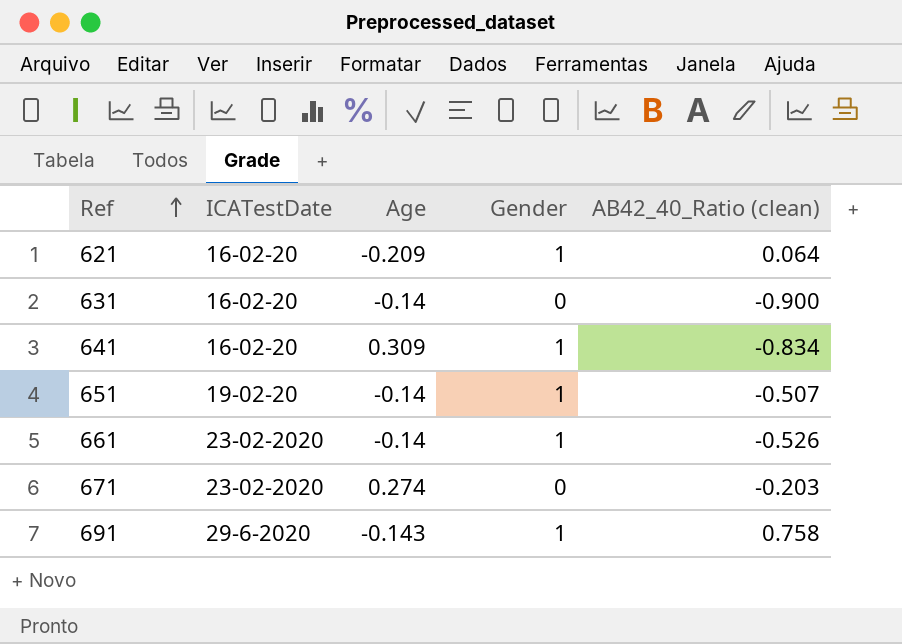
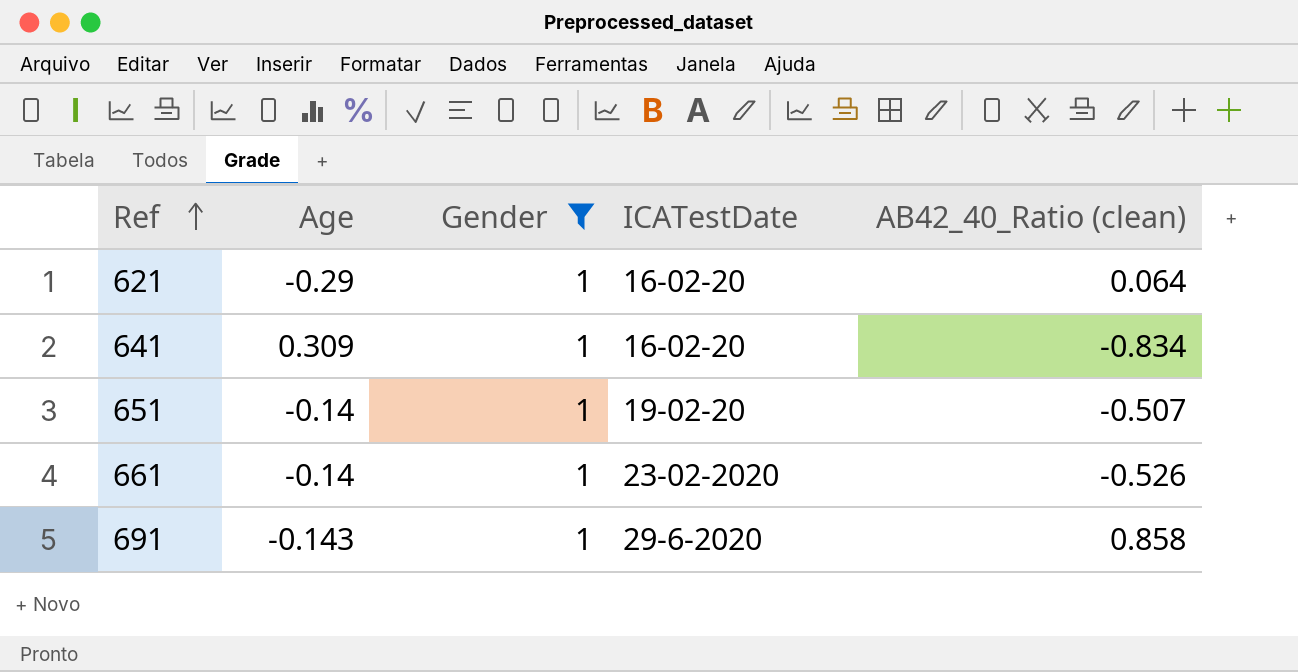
filter: none -> Gender = 1
column ICATestDate | position: 2 -> 4
621 | Age: -0.209 -> -0.29
691 | AB42_40_Ratio (clean): 0.758 -> 0.858

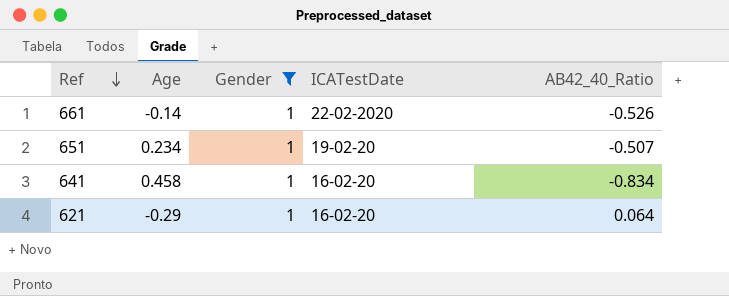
row order: Ref ascending -> Ref descending
column name: AB42_40_Ratio (clean) -> AB42_40_Ratio
row 691: -0.143 | 1 | 29-6-2020 | 0.858 -> none
661 | ICATestDate: 23-02-2020 -> 22-02-2020
651 | Age: -0.14 -> 0.234
641 | Age: 0.309 -> 0.458

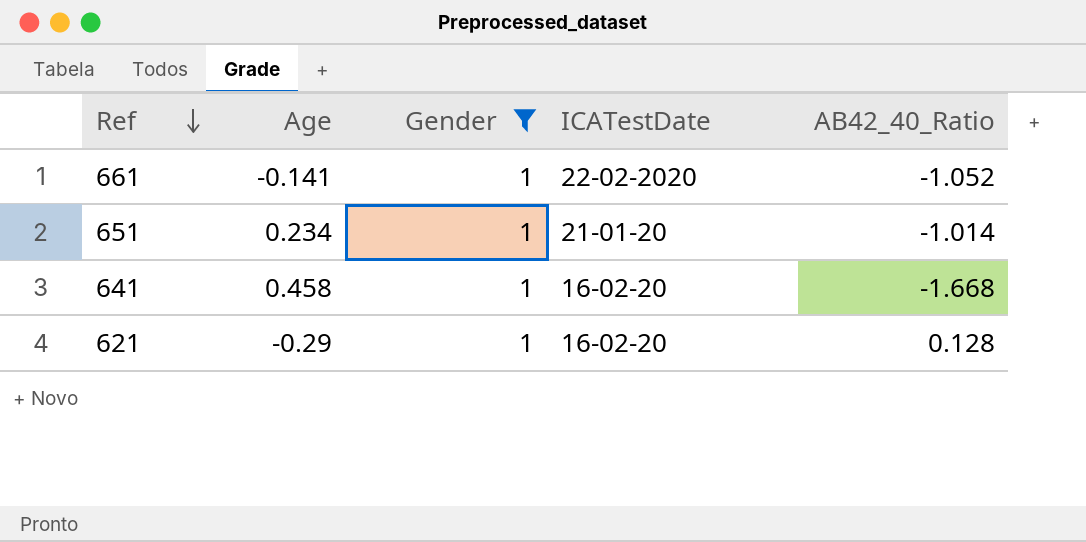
661 | Age: -0.14 -> -0.141
661 | AB42_40_Ratio: -0.526 -> -1.052
651 | ICATestDate: 19-02-20 -> 21-01-20
651 | AB42_40_Ratio: -0.507 -> -1.014
641 | AB42_40_Ratio: -0.834 -> -1.668
621 | AB42_40_Ratio: 0.064 -> 0.128

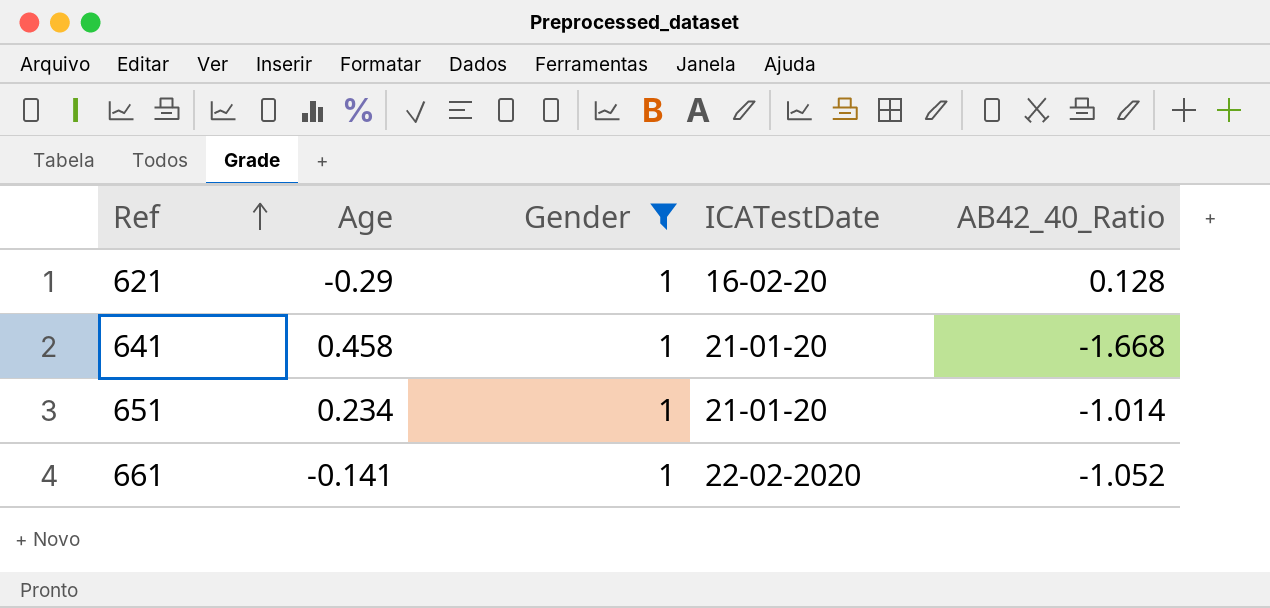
row order: Ref descending -> Ref ascending
641 | ICATestDate: 16-02-20 -> 21-01-20

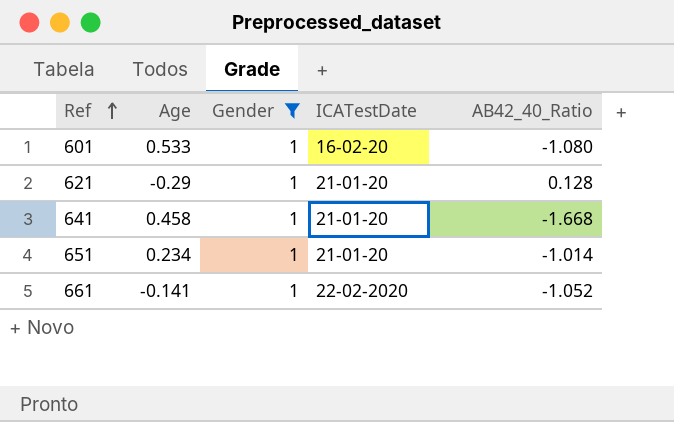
row 601: none -> 0.533 | 1 | 16-02-20 | -1.080
621 | ICATestDate: 16-02-20 -> 21-01-20

